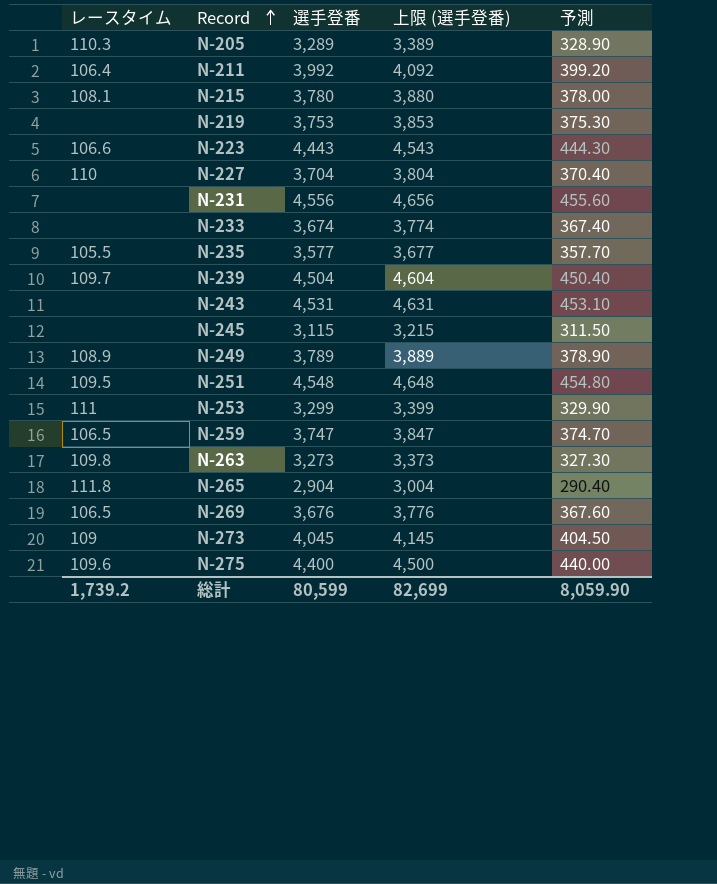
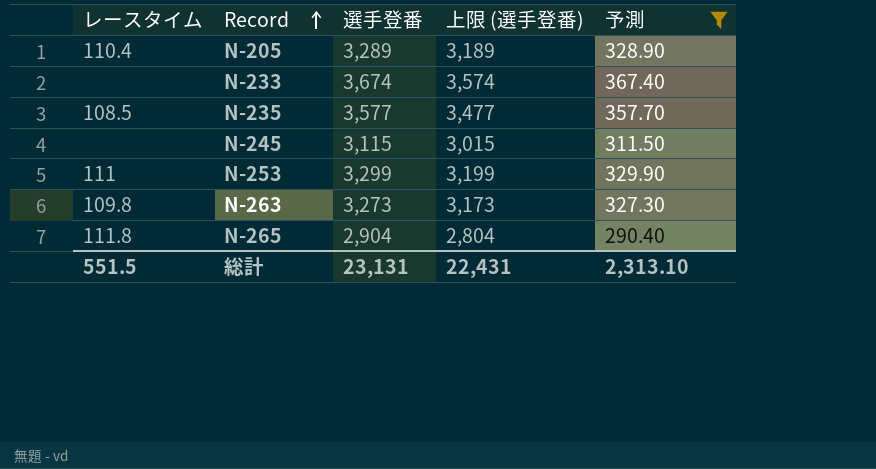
filter: none -> 予測 <= 367.40
column 上限 (選手登番) | formula: [選手登番] + 100 -> [選手登番] - 100
N-205 | レースタイム: 110.3 -> 110.4
N-235 | レースタイム: 105.5 -> 108.5
総計 | レースタイム: 1,739.2 -> 551.5
総計 | 選手登番: 80,599 -> 23,131
総計 | 上限 (選手登番): 82,699 -> 22,431
総計 | 予測: 8,059.90 -> 2,313.10

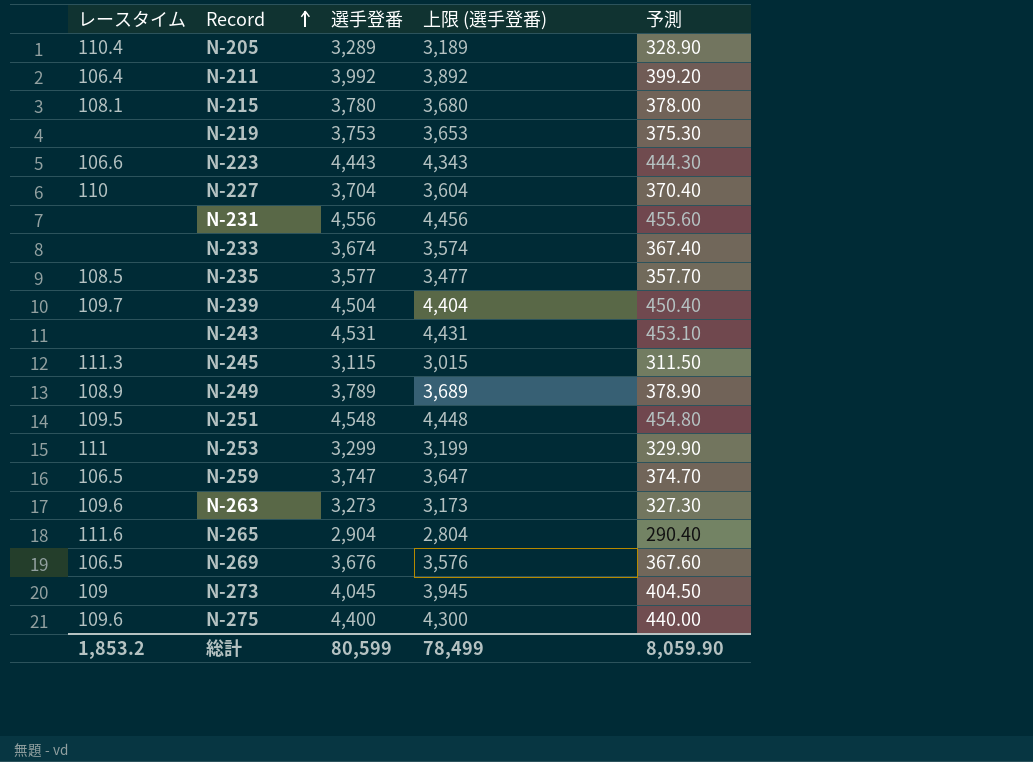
filter: 予測 <= 367.40 -> none
N-245 | レースタイム: none -> 111.3
N-263 | レースタイム: 109.8 -> 109.6
N-265 | レースタイム: 111.8 -> 111.6
総計 | レースタイム: 551.5 -> 1,853.2
総計 | 選手登番: 23,131 -> 80,599
総計 | 上限 (選手登番): 22,431 -> 78,499
総計 | 予測: 2,313.10 -> 8,059.90

